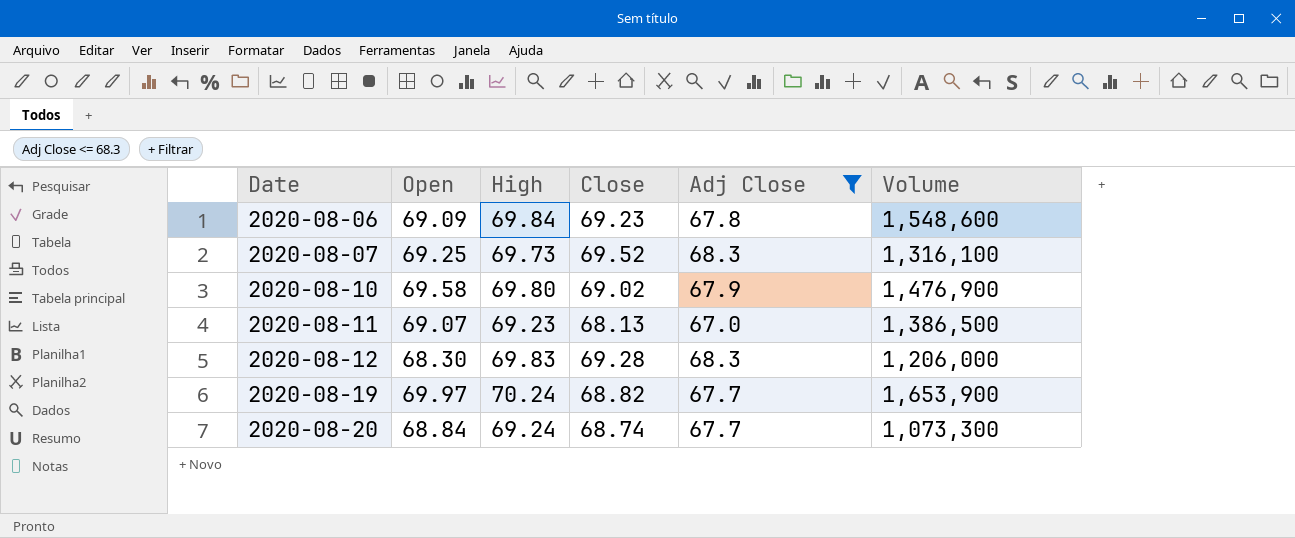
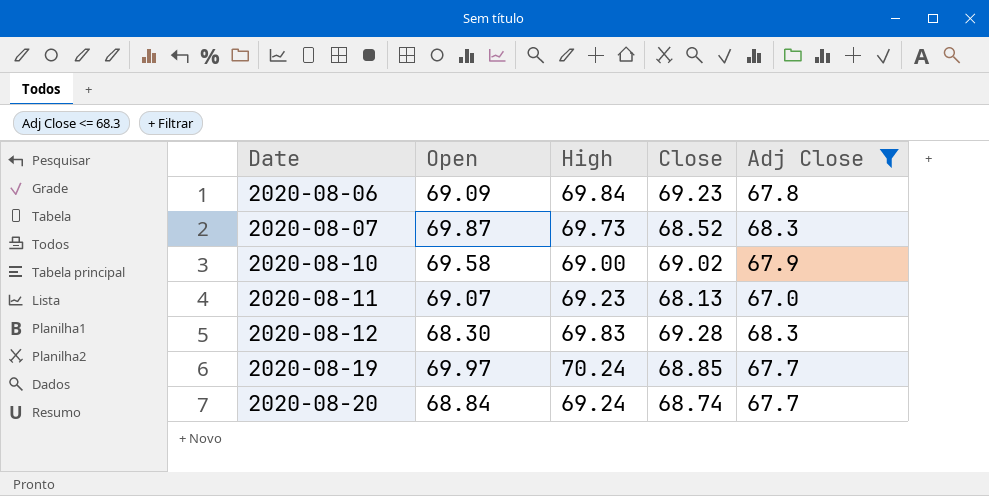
column Volume | position: 6 -> none
2020-08-07 | Open: 69.25 -> 69.87
2020-08-07 | Close: 69.52 -> 68.52
2020-08-10 | High: 69.80 -> 69.00
2020-08-19 | Close: 68.82 -> 68.85

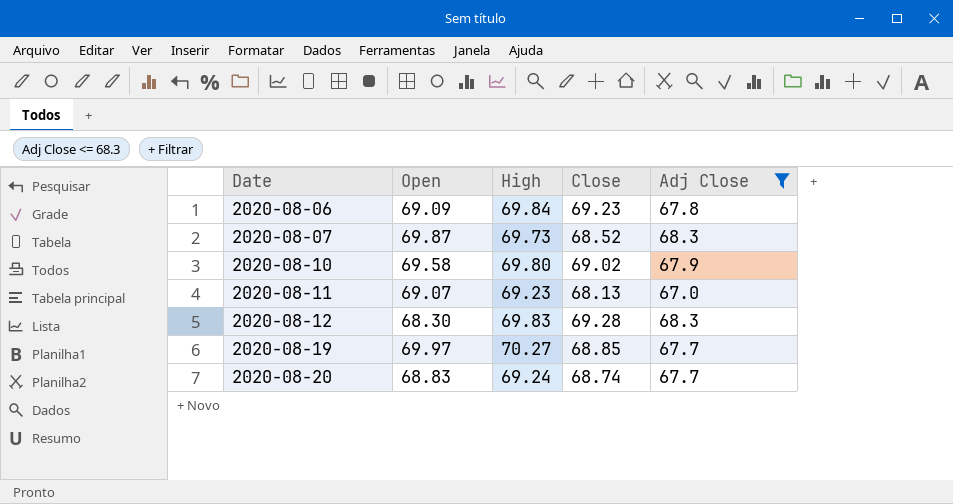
2020-08-10 | High: 69.00 -> 69.80
2020-08-19 | High: 70.24 -> 70.27
2020-08-20 | Open: 68.84 -> 68.83

